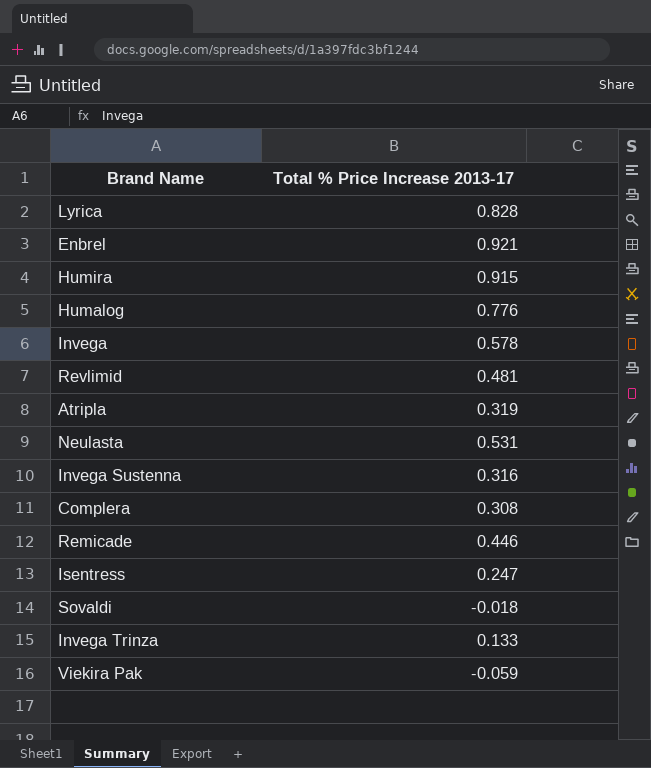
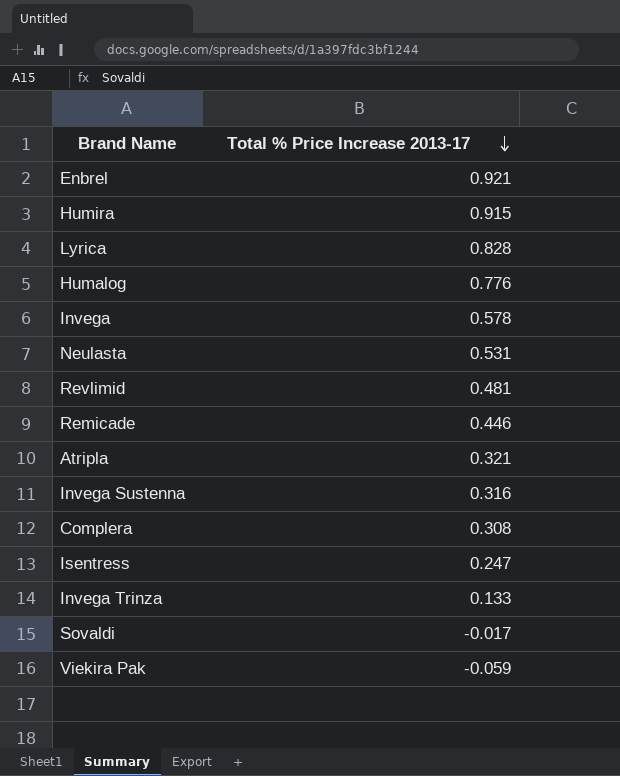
row order: none -> Total % Price Increase 2013-17 descending
Atripla | Total % Price Increase 2013-17: 0.319 -> 0.321
Sovaldi | Total % Price Increase 2013-17: -0.018 -> -0.017

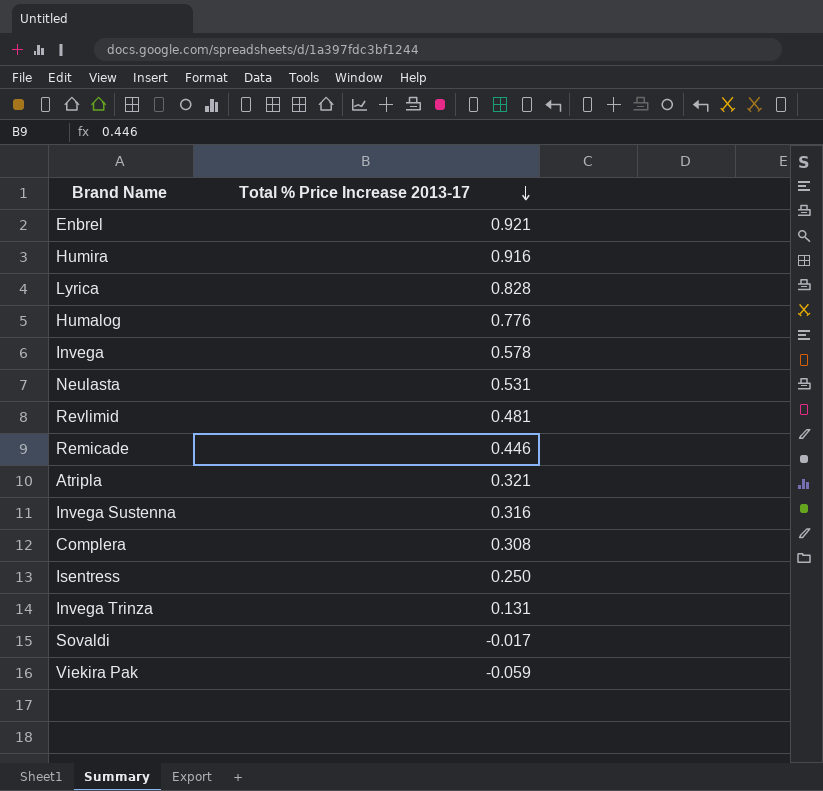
Humira | Total % Price Increase 2013-17: 0.915 -> 0.916
Isentress | Total % Price Increase 2013-17: 0.247 -> 0.250
Invega Trinza | Total % Price Increase 2013-17: 0.133 -> 0.131

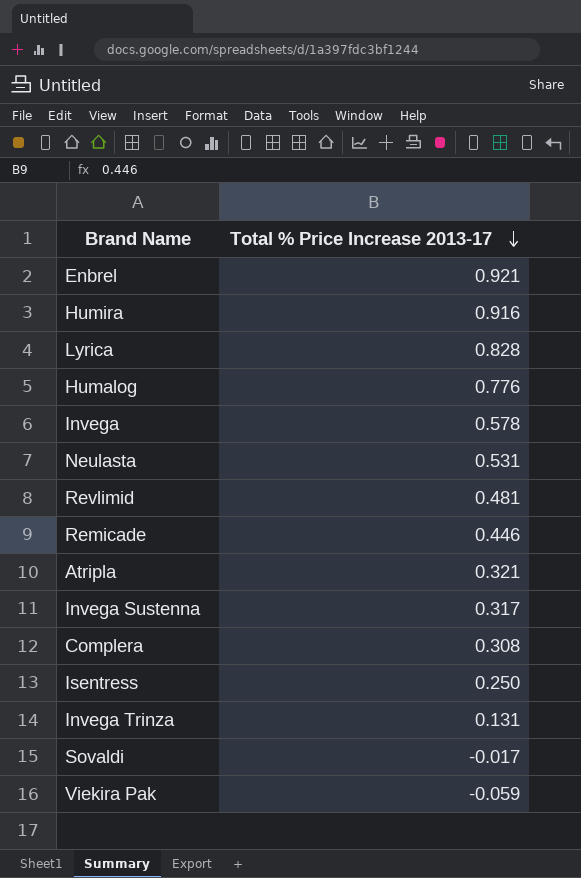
Invega Sustenna | Total % Price Increase 2013-17: 0.316 -> 0.317

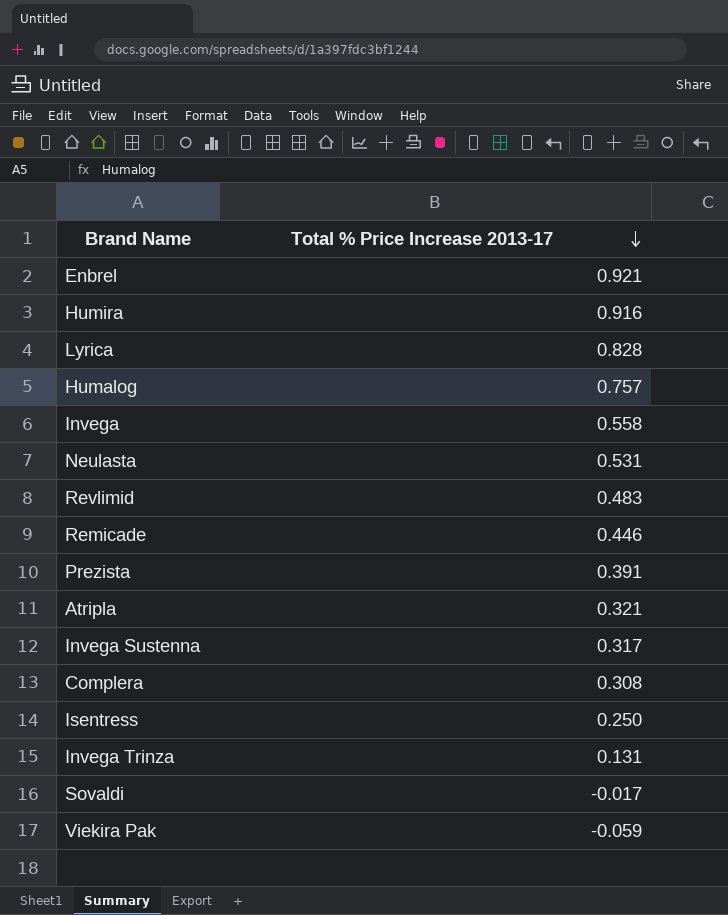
Humalog | Total % Price Increase 2013-17: 0.776 -> 0.757
Invega | Total % Price Increase 2013-17: 0.578 -> 0.558
Revlimid | Total % Price Increase 2013-17: 0.481 -> 0.483
row Prezista: none -> 0.391

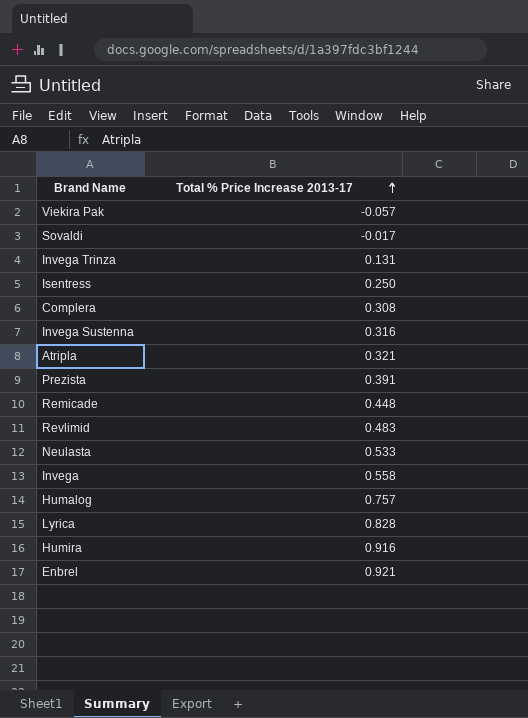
row order: Total % Price Increase 2013-17 descending -> Total % Price Increase 2013-17 ascending
Viekira Pak | Total % Price Increase 2013-17: -0.059 -> -0.057
Invega Sustenna | Total % Price Increase 2013-17: 0.317 -> 0.316
Remicade | Total % Price Increase 2013-17: 0.446 -> 0.448
Neulasta | Total % Price Increase 2013-17: 0.531 -> 0.533

